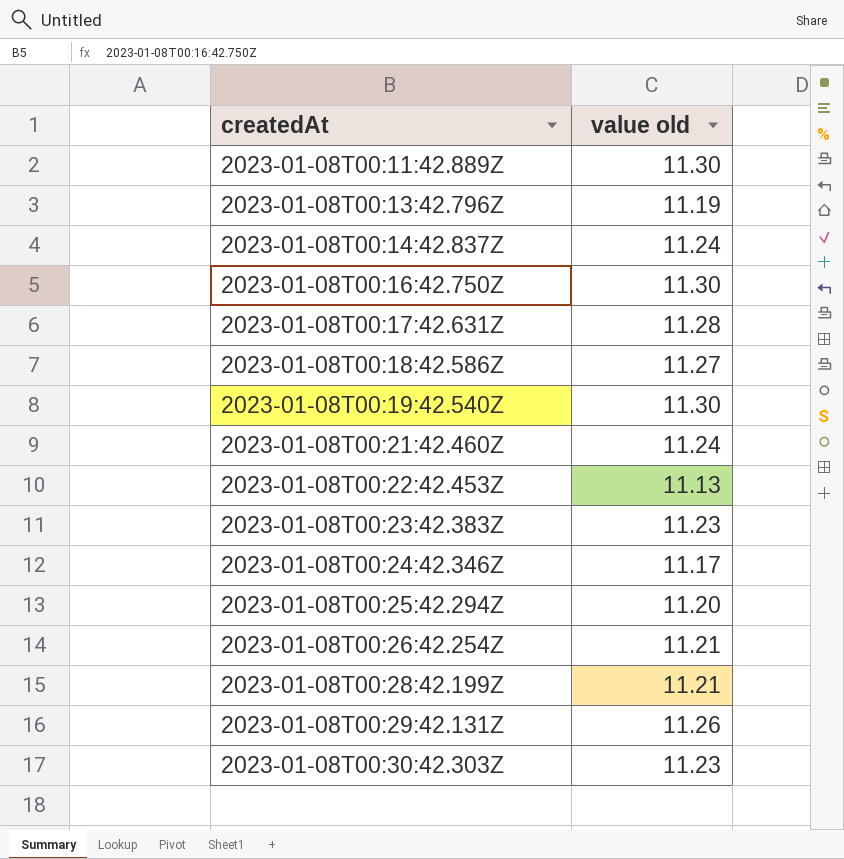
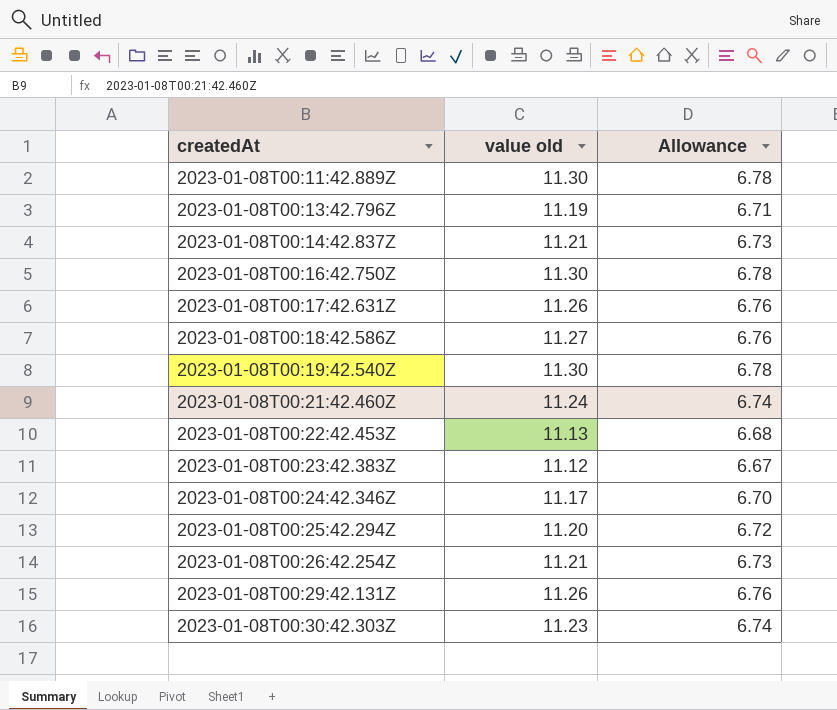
column Allowance | formula: none -> [value old] * 0.6
row 2023-01-08T00:28:42.199Z: 11.21 -> none
2023-01-08T00:14:42.837Z | value old: 11.24 -> 11.21
2023-01-08T00:17:42.631Z | value old: 11.28 -> 11.26
2023-01-08T00:23:42.383Z | value old: 11.23 -> 11.12

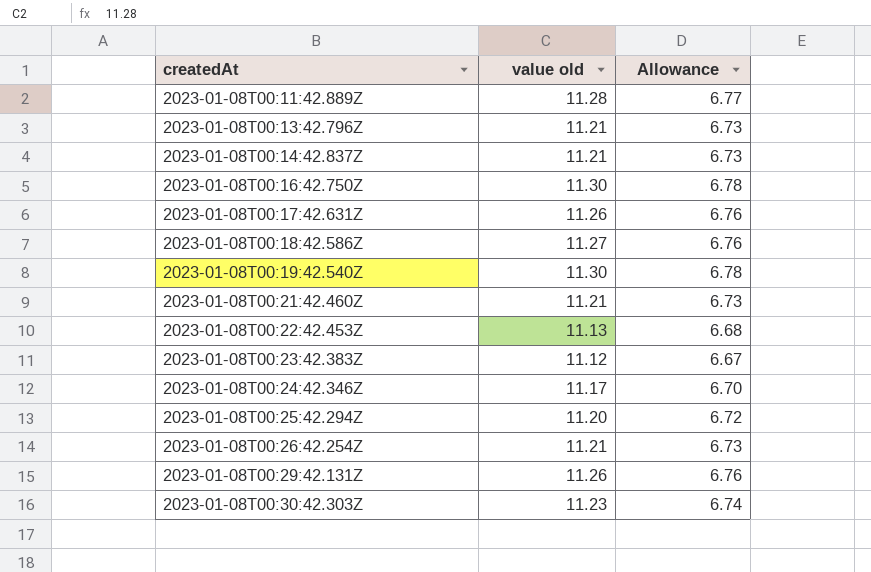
2023-01-08T00:11:42.889Z | value old: 11.30 -> 11.28
2023-01-08T00:11:42.889Z | Allowance: 6.78 -> 6.77
2023-01-08T00:13:42.796Z | value old: 11.19 -> 11.21
2023-01-08T00:13:42.796Z | Allowance: 6.71 -> 6.73
2023-01-08T00:21:42.460Z | value old: 11.24 -> 11.21
2023-01-08T00:21:42.460Z | Allowance: 6.74 -> 6.73

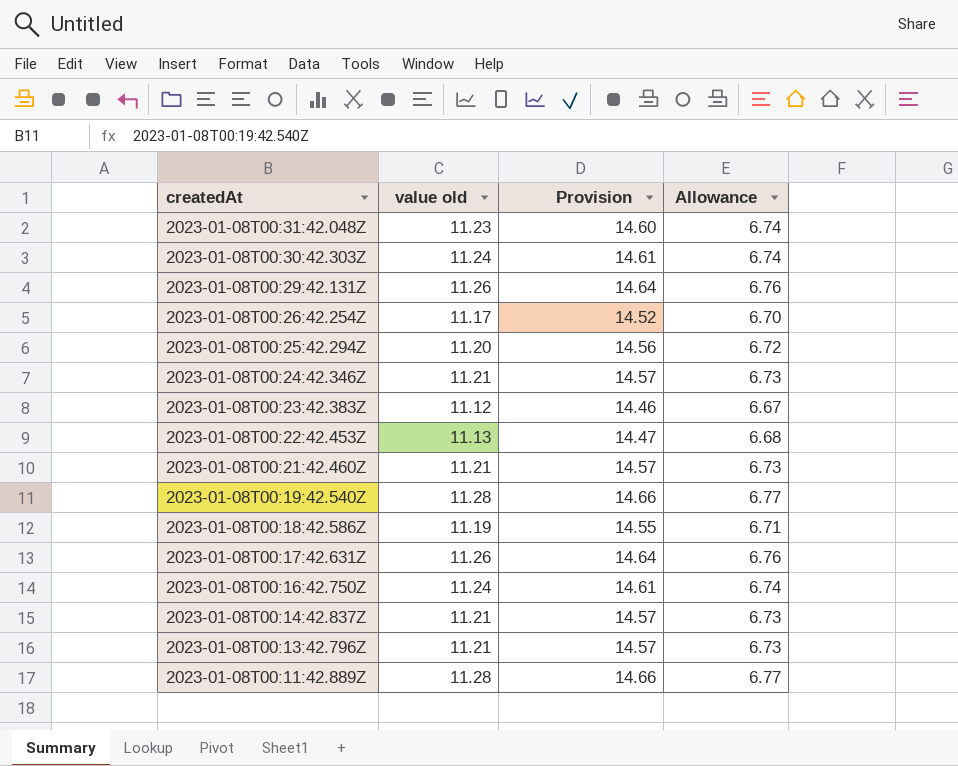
row order: createdAt ascending -> createdAt descending
column Provision | formula: none -> [value old] * 1.3
row 2023-01-08T00:31:42.048Z: none -> 11.23 | 14.60 | 6.74
2023-01-08T00:30:42.303Z | value old: 11.23 -> 11.24
2023-01-08T00:26:42.254Z | value old: 11.21 -> 11.17
2023-01-08T00:26:42.254Z | Allowance: 6.73 -> 6.70
2023-01-08T00:24:42.346Z | value old: 11.17 -> 11.21
2023-01-08T00:24:42.346Z | Allowance: 6.70 -> 6.73
2023-01-08T00:19:42.540Z | value old: 11.30 -> 11.28
2023-01-08T00:19:42.540Z | Allowance: 6.78 -> 6.77
2023-01-08T00:18:42.586Z | value old: 11.27 -> 11.19
2023-01-08T00:18:42.586Z | Allowance: 6.76 -> 6.71
2023-01-08T00:16:42.750Z | value old: 11.30 -> 11.24
2023-01-08T00:16:42.750Z | Allowance: 6.78 -> 6.74

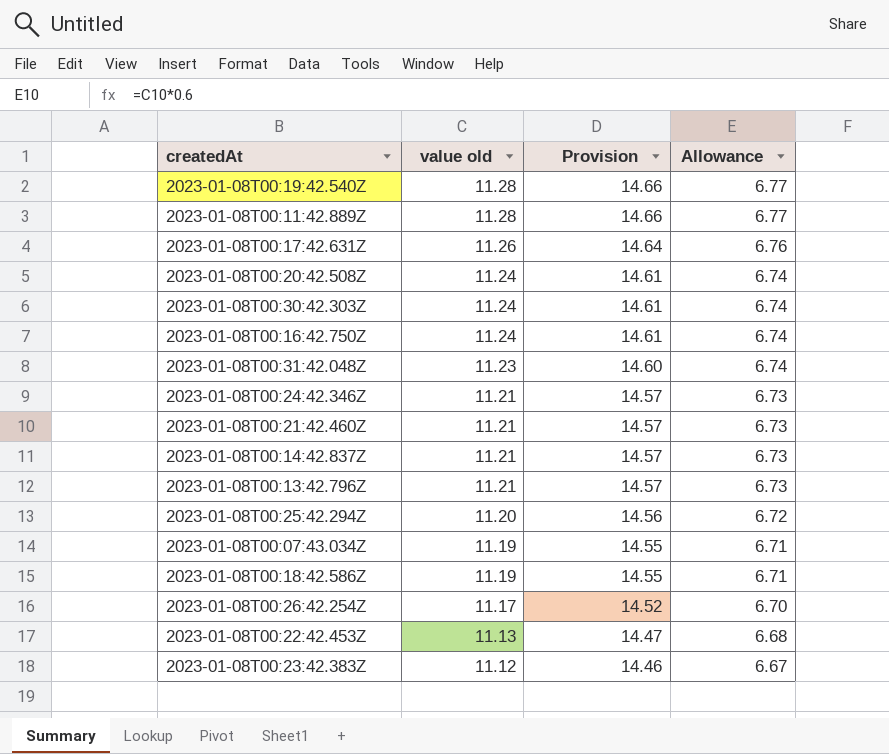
row order: createdAt descending -> value old descending
row 2023-01-08T00:29:42.131Z: 11.26 | 14.64 | 6.76 -> none
row 2023-01-08T00:20:42.508Z: none -> 11.24 | 14.61 | 6.74
row 2023-01-08T00:07:43.034Z: none -> 11.19 | 14.55 | 6.71

